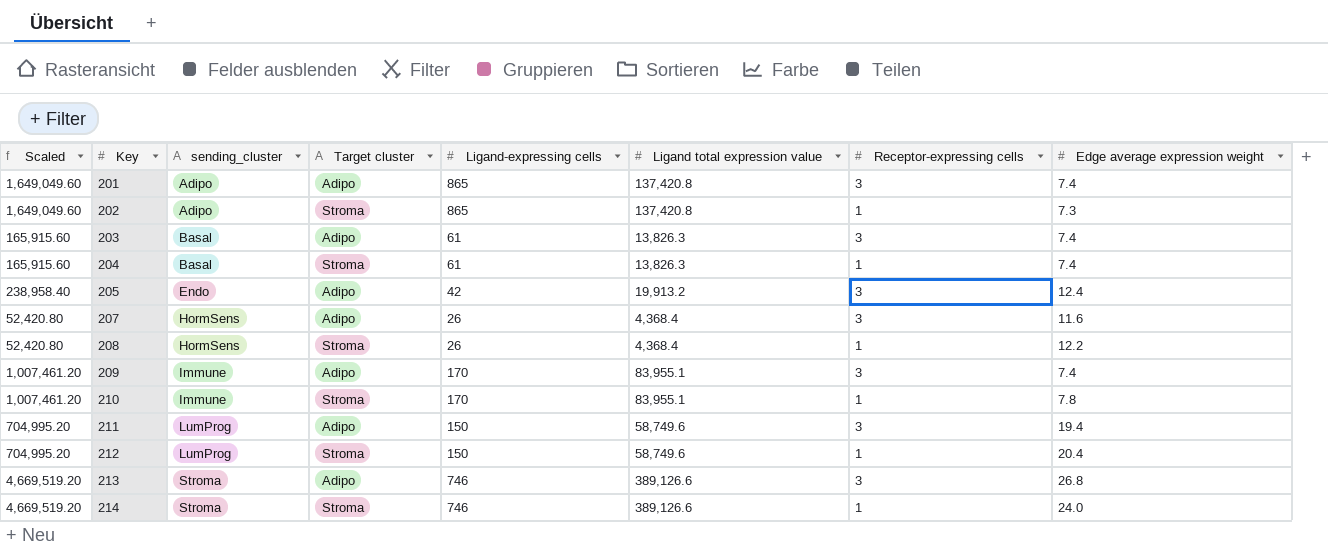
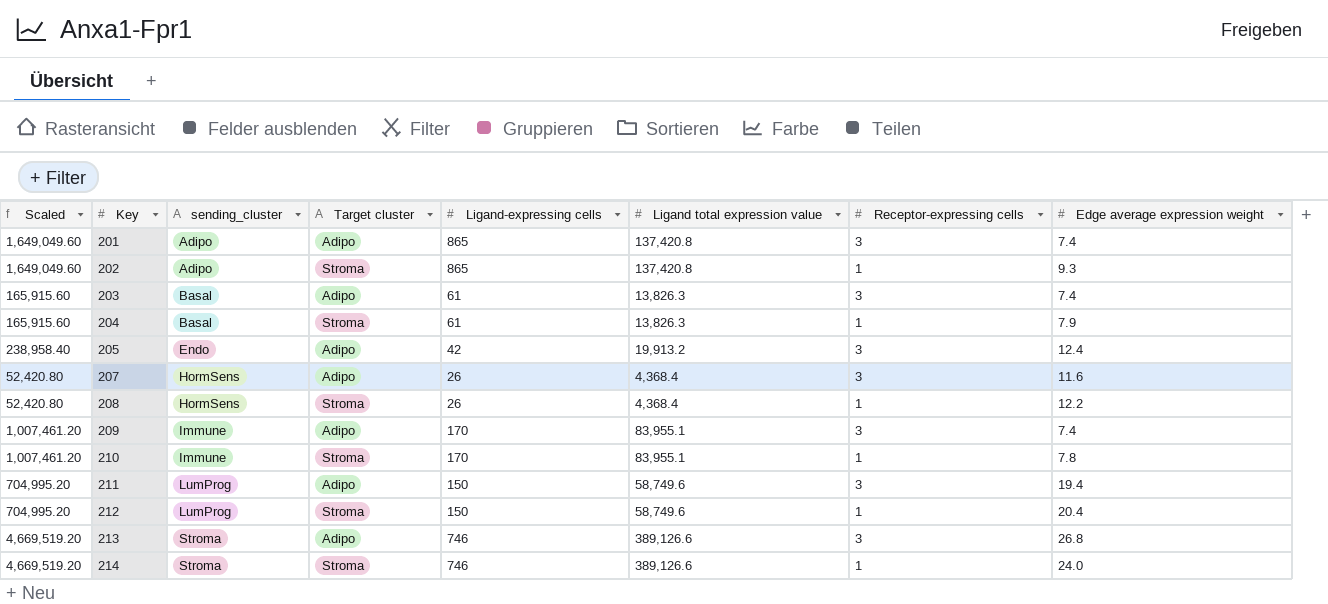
202 | Edge average expression weight: 7.3 -> 9.3
204 | Edge average expression weight: 7.4 -> 7.9

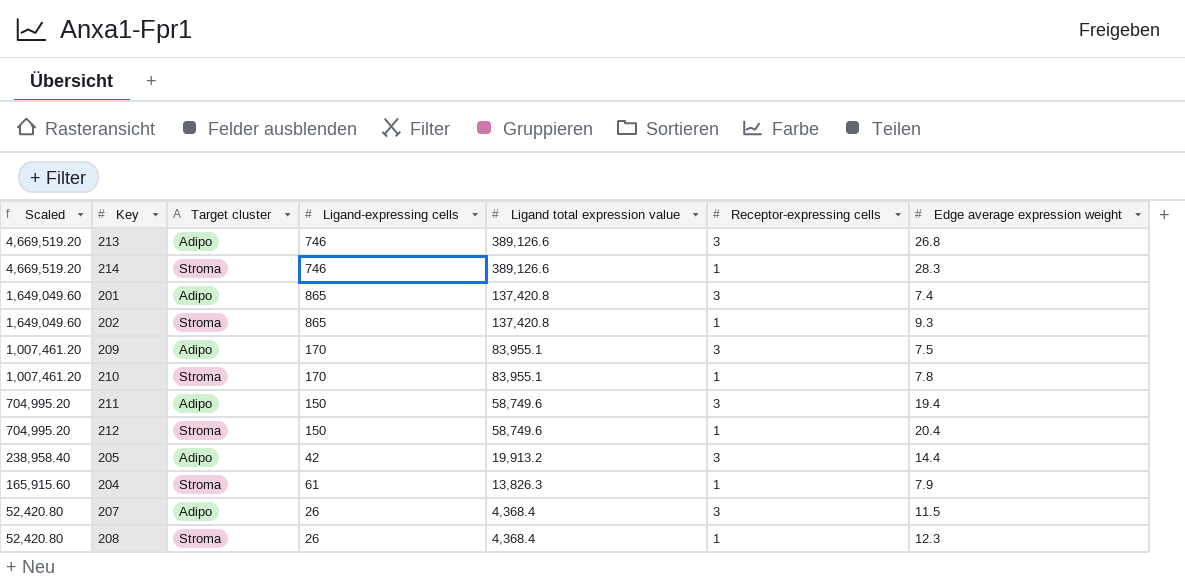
row order: Key ascending -> Scaled descending
column sending_cluster | position: 3 -> none
row 203: 165,915.60 | Basal | Adipo | 61 | 13,826.3 | 3 | 7.4 -> none
214 | Edge average expression weight: 24.0 -> 28.3
209 | Edge average expression weight: 7.4 -> 7.5
205 | Edge average expression weight: 12.4 -> 14.4
207 | Edge average expression weight: 11.6 -> 11.5
208 | Edge average expression weight: 12.2 -> 12.3

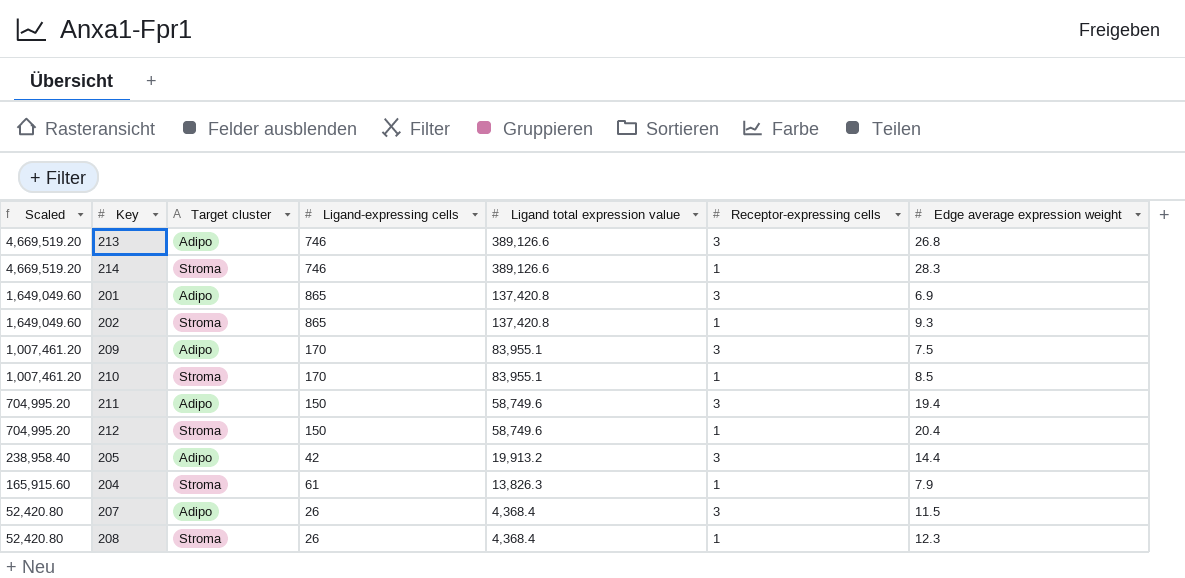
201 | Edge average expression weight: 7.4 -> 6.9
210 | Edge average expression weight: 7.8 -> 8.5

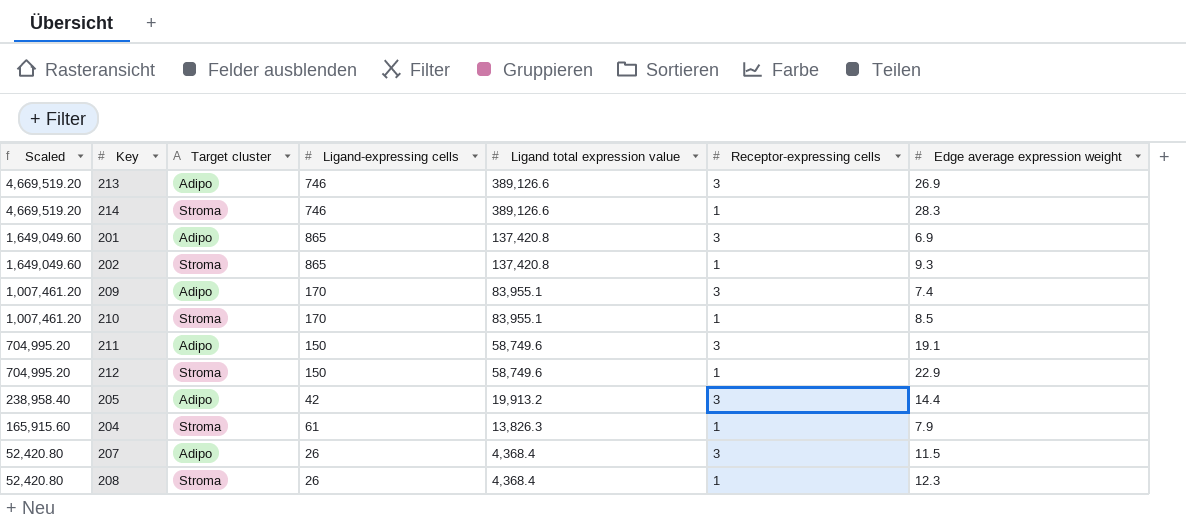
213 | Edge average expression weight: 26.8 -> 26.9
209 | Edge average expression weight: 7.5 -> 7.4
211 | Edge average expression weight: 19.4 -> 19.1
212 | Edge average expression weight: 20.4 -> 22.9

